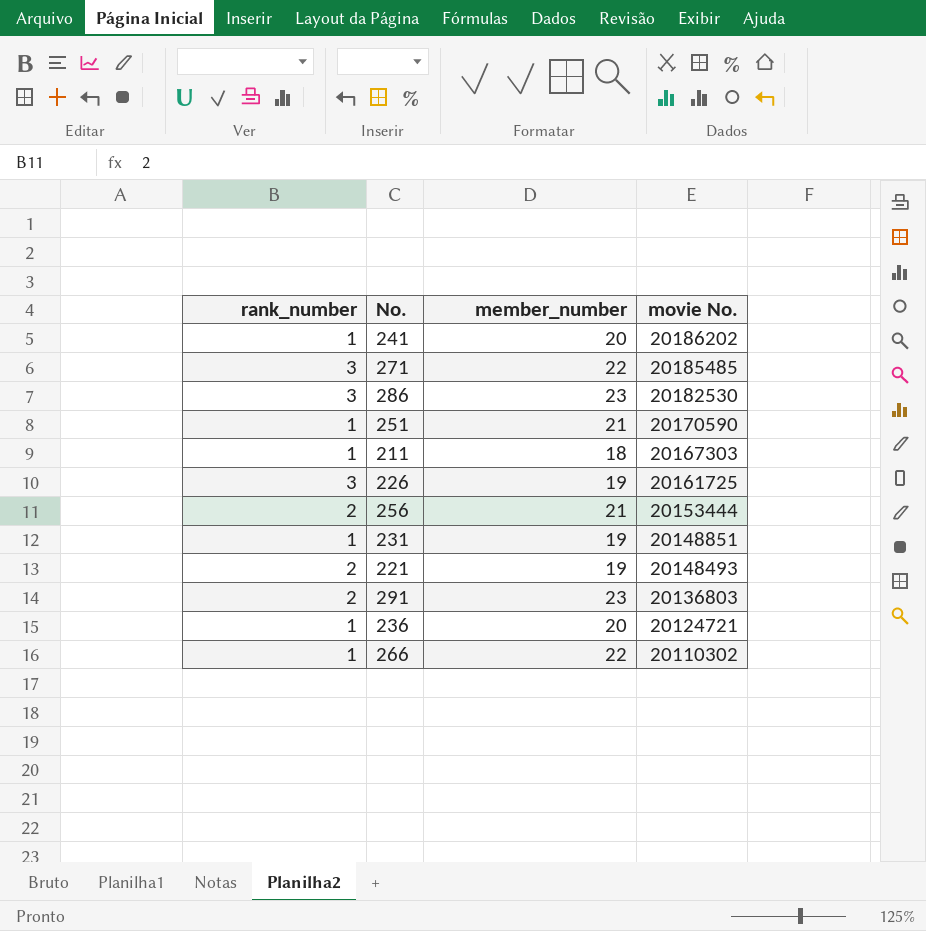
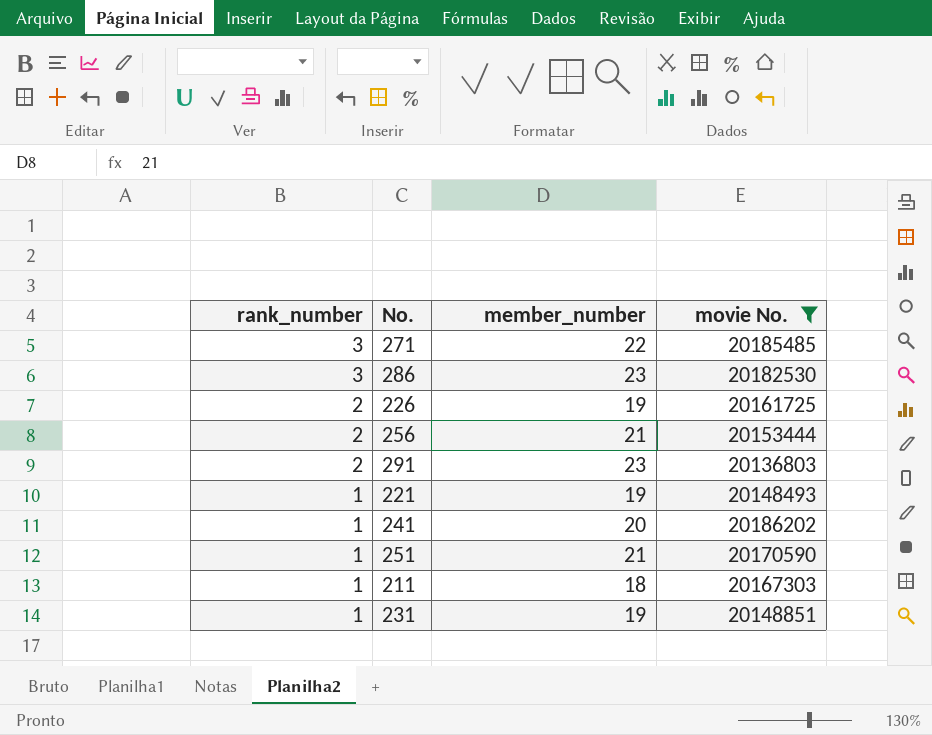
filter: none -> movie No. >= 20136803
row order: movie No. descending -> rank_number descending
226 | rank_number: 3 -> 2
221 | rank_number: 2 -> 1

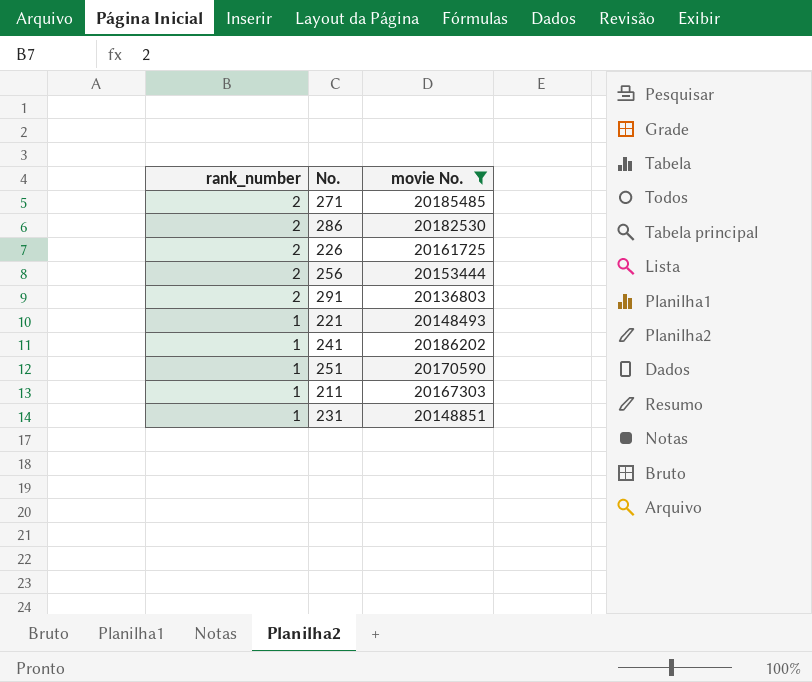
column member_number | position: 3 -> none
271 | rank_number: 3 -> 2
286 | rank_number: 3 -> 2

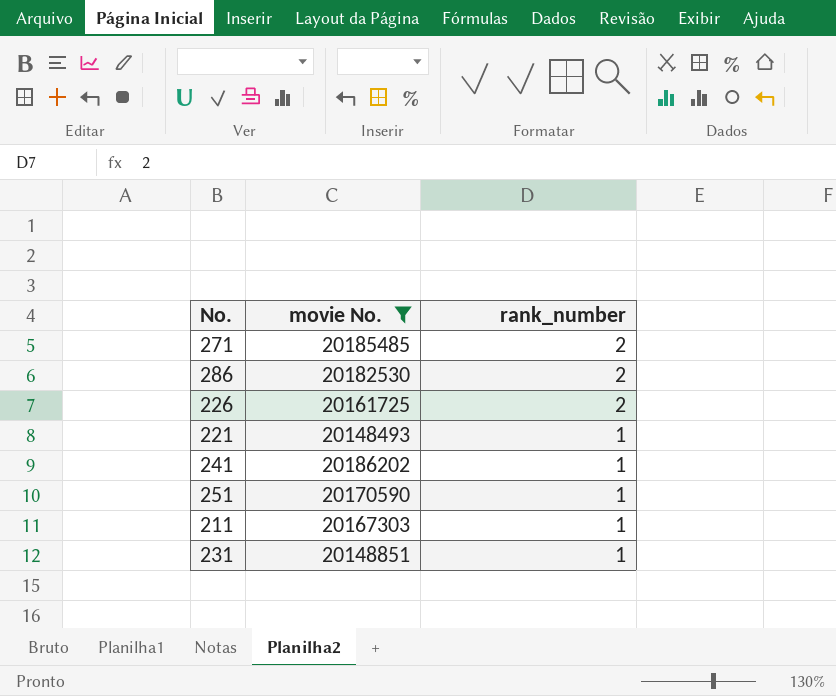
column rank_number | position: 1 -> 3
row 256: 2 | 20153444 -> none
row 291: 2 | 20136803 -> none

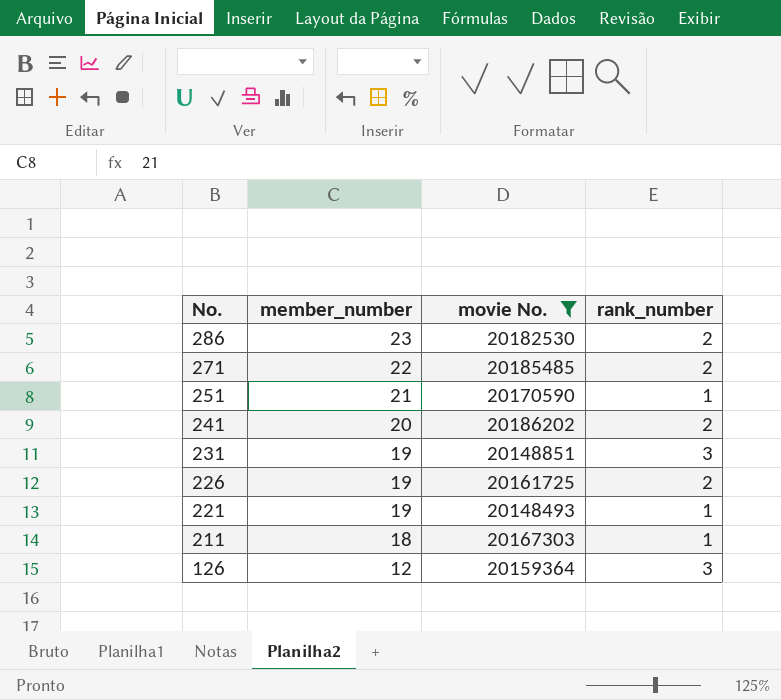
row order: rank_number descending -> No. descending
column member_number | position: none -> 2
241 | rank_number: 1 -> 2
231 | rank_number: 1 -> 3
row 126: none -> 12 | 20159364 | 3

